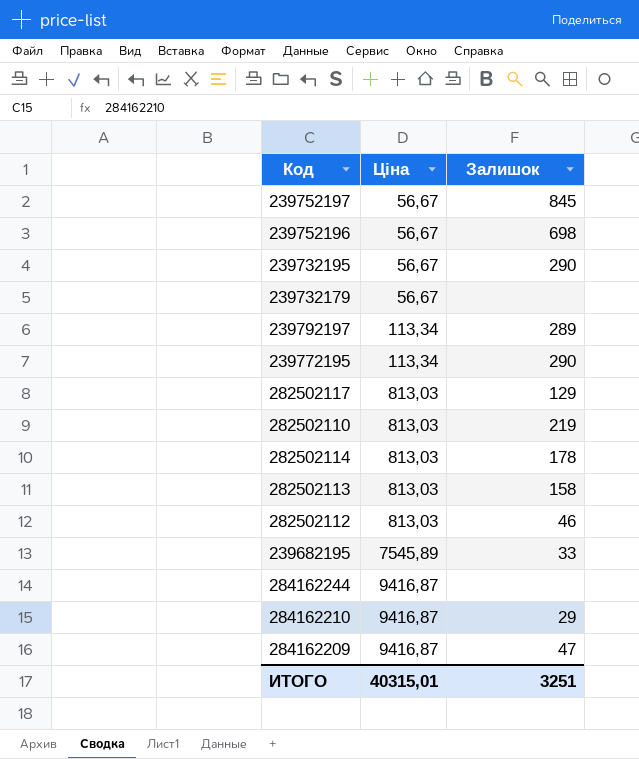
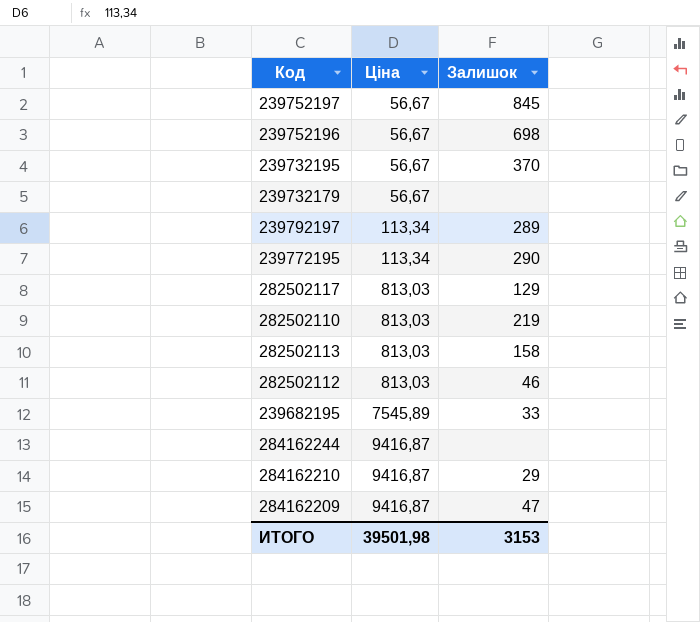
row 282502114: 813,03 | 178 -> none
239732195 | Залишок: 290 -> 370
ИТОГО | Ціна: 40315,01 -> 39501,98
ИТОГО | Залишок: 3251 -> 3153

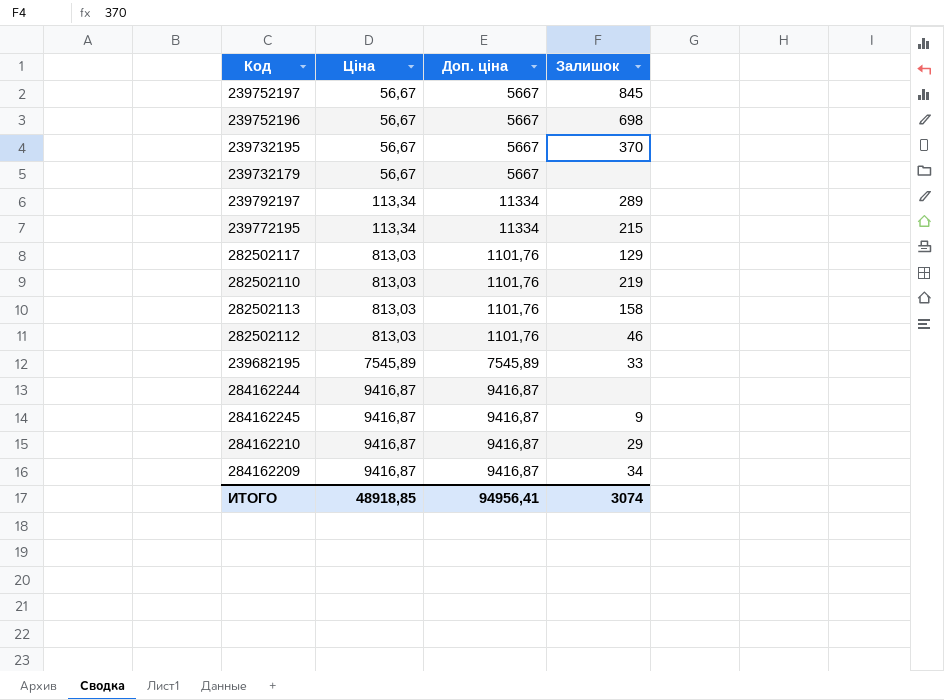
column Доп. ціна | position: none -> 3
239772195 | Залишок: 290 -> 215
row 284162245: none -> 9416,87 | 9416,87 | 9
284162209 | Залишок: 47 -> 34
ИТОГО | Ціна: 39501,98 -> 48918,85
ИТОГО | Залишок: 3153 -> 3074

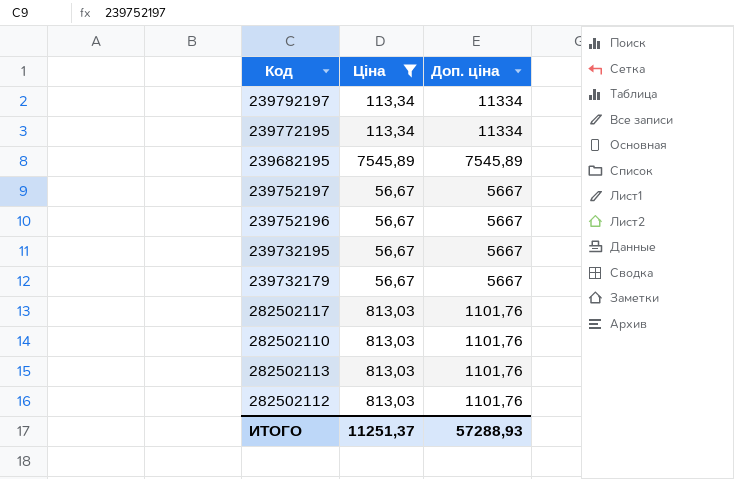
filter: none -> Ціна != 9416,87
row order: Ціна ascending -> Доп. ціна descending
column Залишок | position: 4 -> none
ИТОГО | Ціна: 48918,85 -> 11251,37
ИТОГО | Доп. ціна: 94956,41 -> 57288,93

